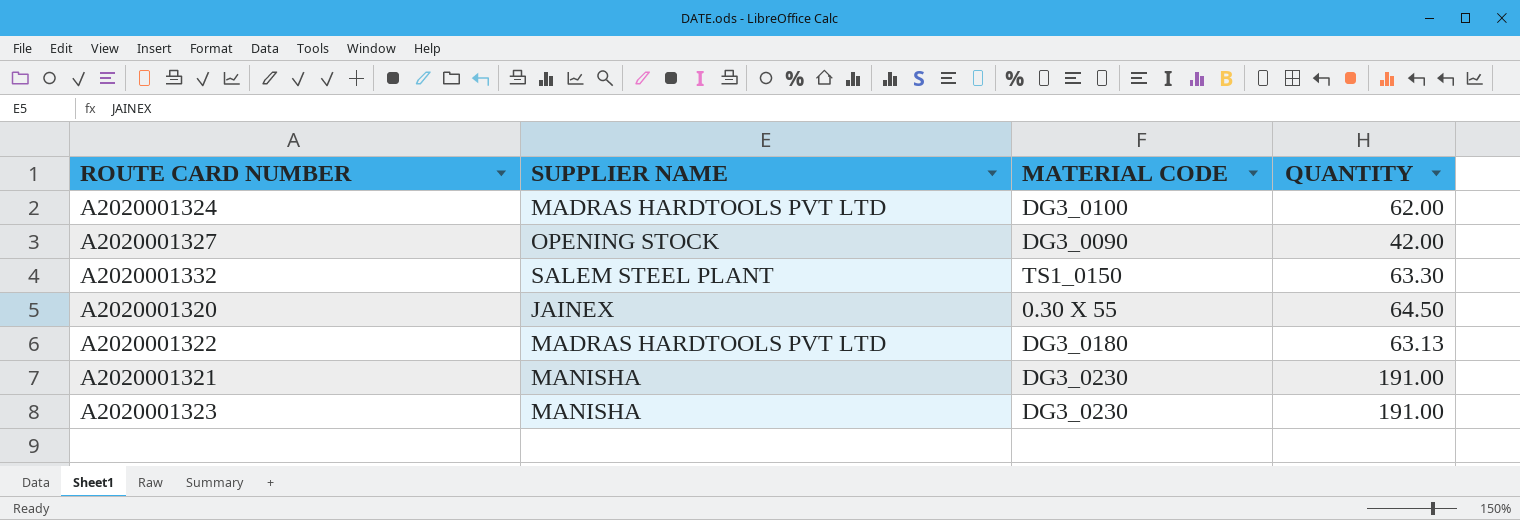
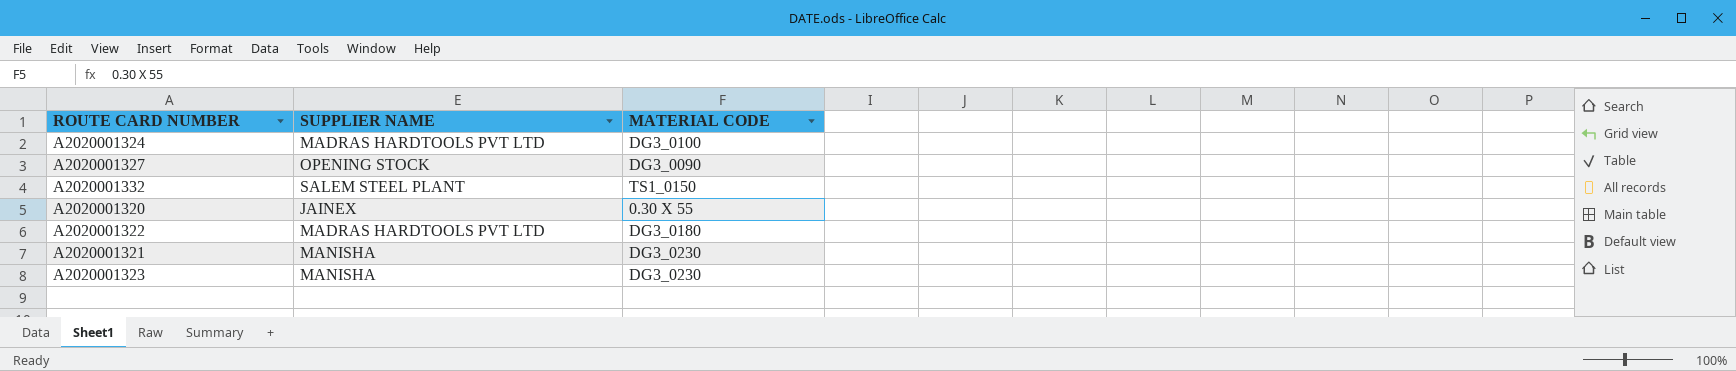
column QUANTITY | position: 4 -> none

